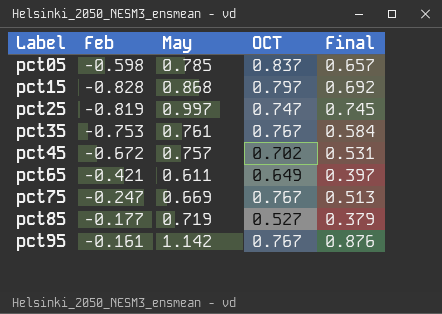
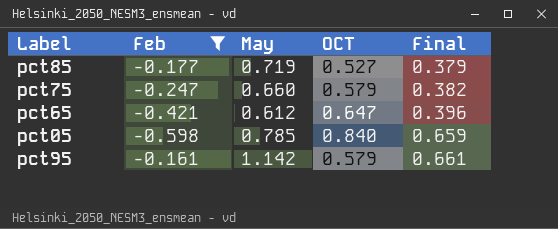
filter: none -> Feb >= -0.598
row order: Label ascending -> Final ascending
pct75 | May: 0.669 -> 0.660
pct75 | OCT: 0.767 -> 0.579
pct75 | Final: 0.513 -> 0.382
pct65 | May: 0.611 -> 0.612
pct65 | OCT: 0.649 -> 0.647
pct65 | Final: 0.397 -> 0.396
pct05 | OCT: 0.837 -> 0.840
pct05 | Final: 0.657 -> 0.659
pct95 | OCT: 0.767 -> 0.579
pct95 | Final: 0.876 -> 0.661

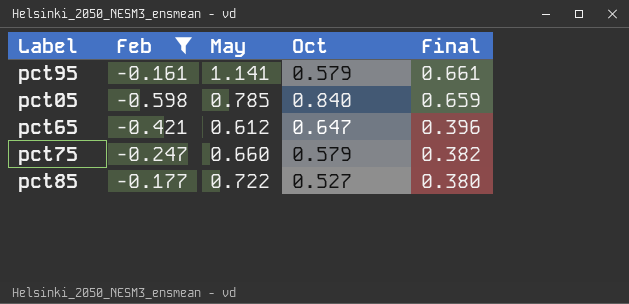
row order: Final ascending -> Final descending
column name: OCT -> Oct
pct95 | May: 1.142 -> 1.141
pct85 | May: 0.719 -> 0.722
pct85 | Final: 0.379 -> 0.380

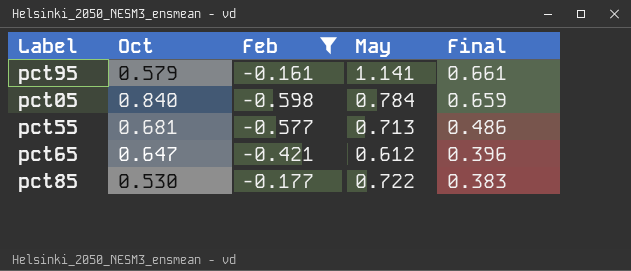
column Oct | position: 4 -> 2
row pct75: -0.247 | 0.660 | 0.579 | 0.382 -> none
pct05 | May: 0.785 -> 0.784
row pct55: none -> 0.681 | -0.577 | 0.713 | 0.486
pct85 | Oct: 0.527 -> 0.530
pct85 | Final: 0.380 -> 0.383

